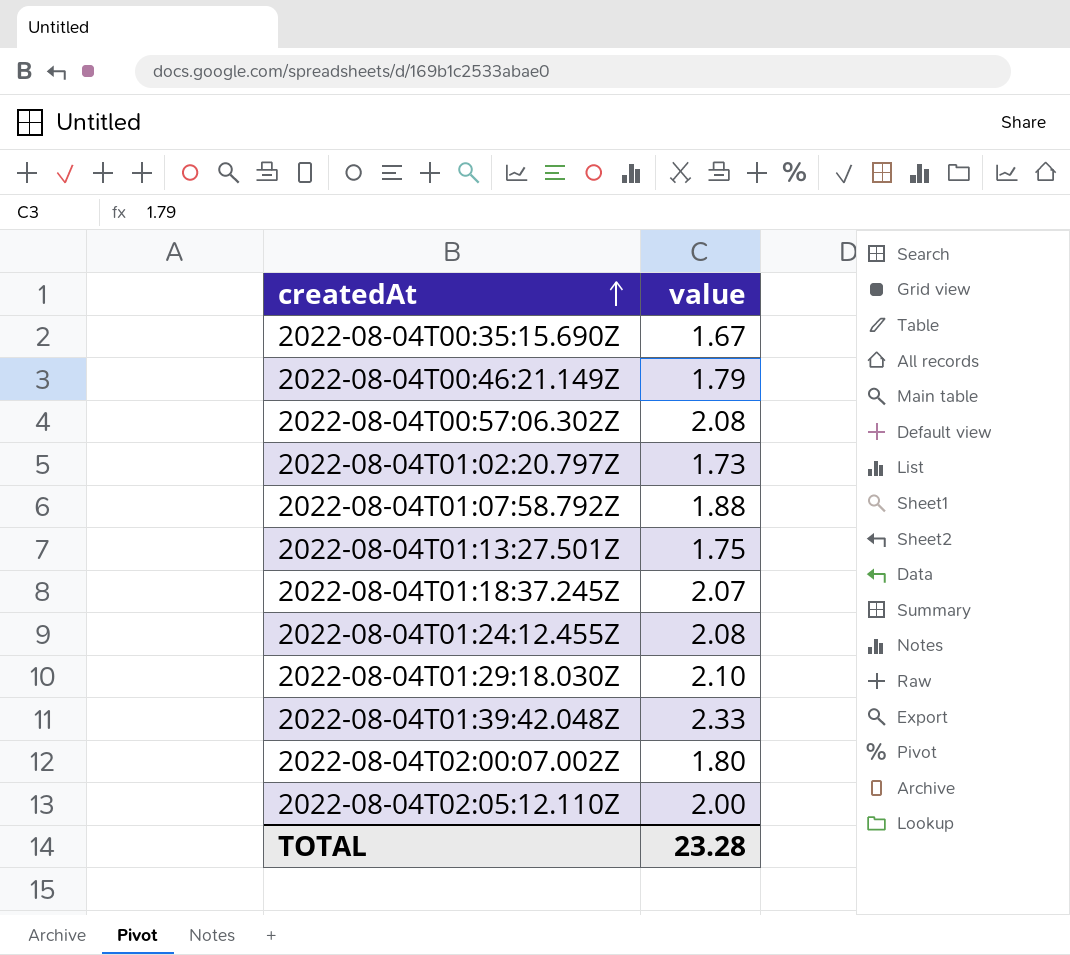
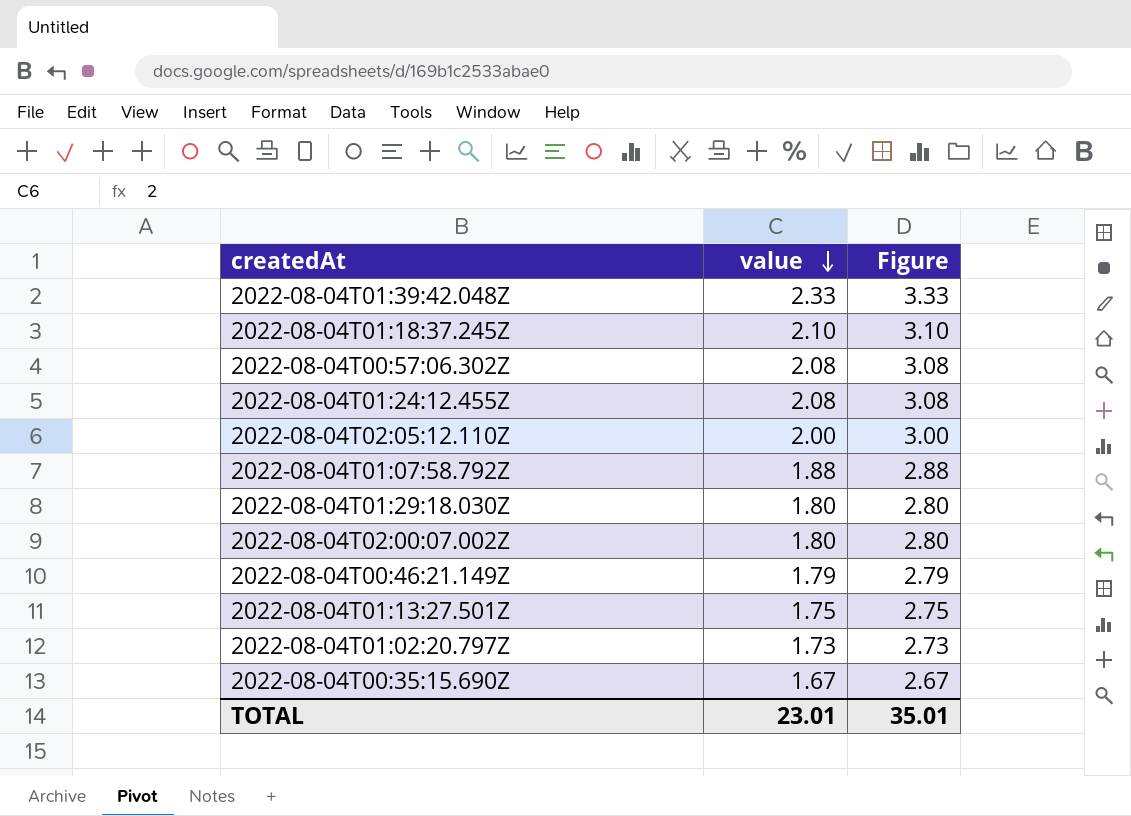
row order: createdAt ascending -> value descending
column Figure | formula: none -> [value] + 1
2022-08-04T01:18:37.245Z | value: 2.07 -> 2.10
2022-08-04T01:29:18.030Z | value: 2.10 -> 1.80
TOTAL | value: 23.28 -> 23.01

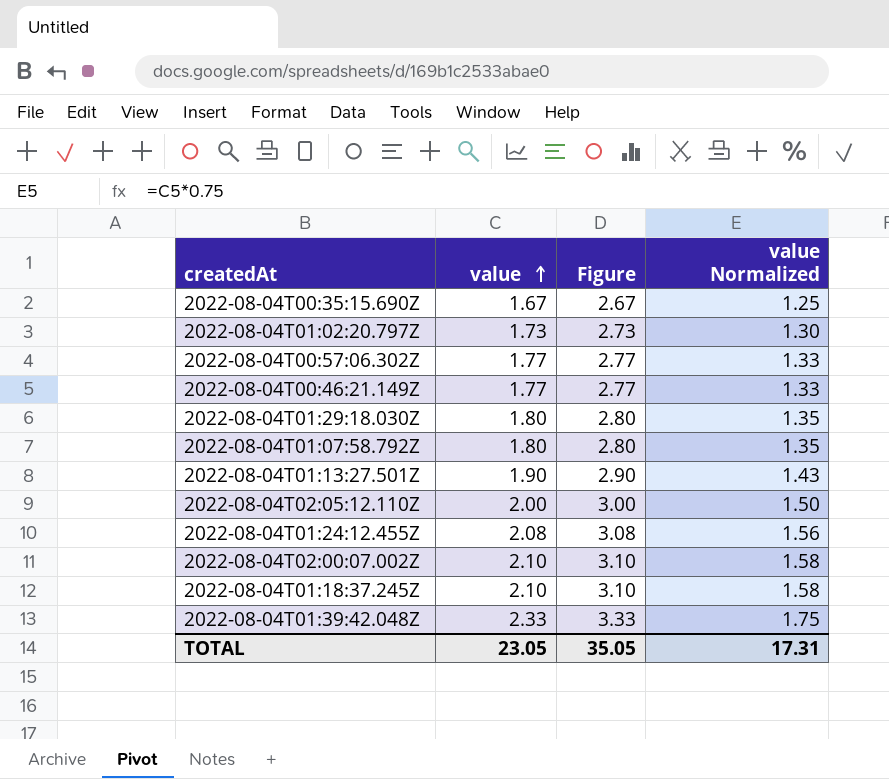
row order: value descending -> value ascending
column value Normalized | formula: none -> [value] * 0.75
2022-08-04T00:57:06.302Z | value: 2.08 -> 1.77
2022-08-04T00:57:06.302Z | Figure: 3.08 -> 2.77
2022-08-04T00:46:21.149Z | value: 1.79 -> 1.77
2022-08-04T00:46:21.149Z | Figure: 2.79 -> 2.77
2022-08-04T01:07:58.792Z | value: 1.88 -> 1.80
2022-08-04T01:07:58.792Z | Figure: 2.88 -> 2.80
2022-08-04T01:13:27.501Z | value: 1.75 -> 1.90
2022-08-04T01:13:27.501Z | Figure: 2.75 -> 2.90
2022-08-04T02:00:07.002Z | value: 1.80 -> 2.10
2022-08-04T02:00:07.002Z | Figure: 2.80 -> 3.10
TOTAL | value: 23.01 -> 23.05
TOTAL | Figure: 35.01 -> 35.05

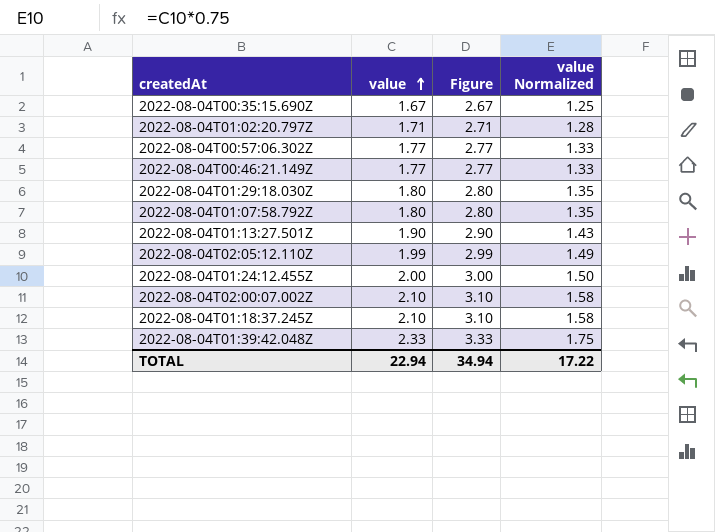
2022-08-04T01:02:20.797Z | value: 1.73 -> 1.71
2022-08-04T01:02:20.797Z | Figure: 2.73 -> 2.71
2022-08-04T01:02:20.797Z | value Normalized: 1.30 -> 1.28
2022-08-04T02:05:12.110Z | value: 2.00 -> 1.99
2022-08-04T02:05:12.110Z | Figure: 3.00 -> 2.99
2022-08-04T02:05:12.110Z | value Normalized: 1.50 -> 1.49
2022-08-04T01:24:12.455Z | value: 2.08 -> 2.00
2022-08-04T01:24:12.455Z | Figure: 3.08 -> 3.00
2022-08-04T01:24:12.455Z | value Normalized: 1.56 -> 1.50
TOTAL | value: 23.05 -> 22.94
TOTAL | Figure: 35.05 -> 34.94
TOTAL | value Normalized: 17.31 -> 17.22

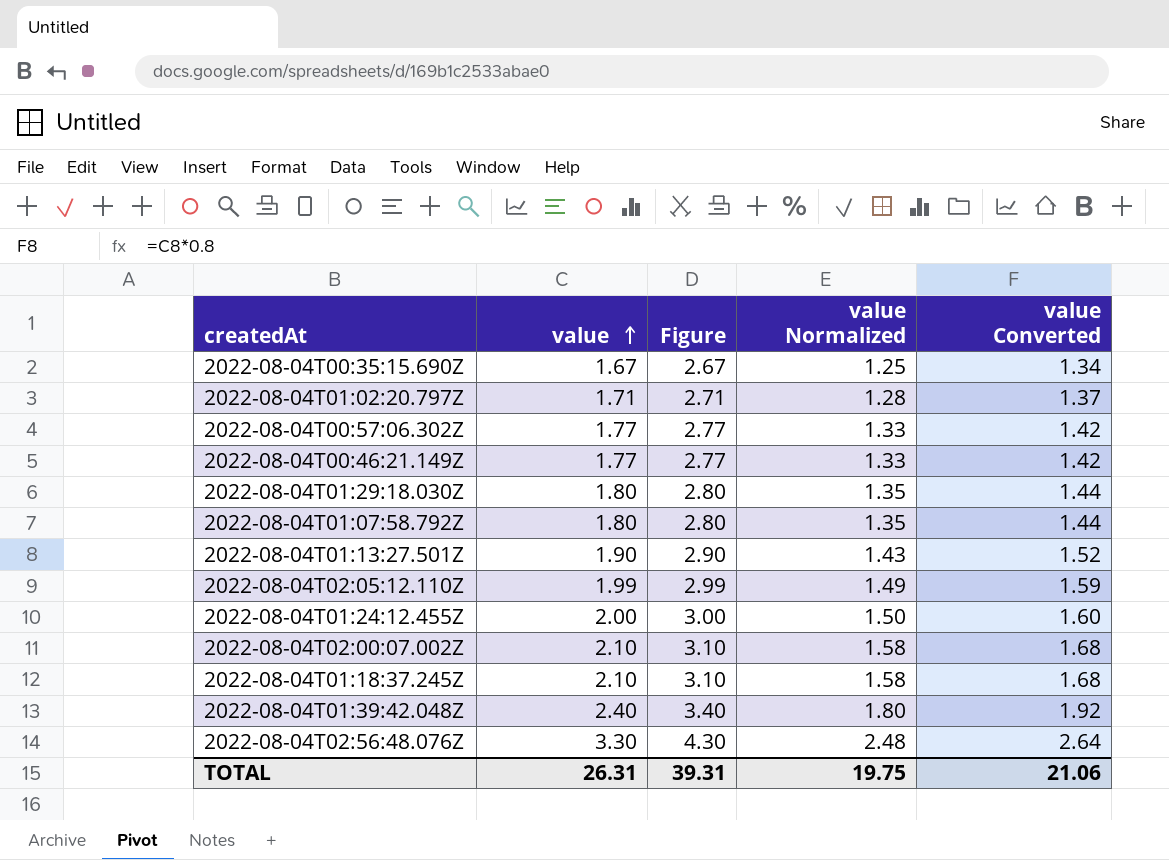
column value Converted | formula: none -> [value] * 0.8
2022-08-04T01:39:42.048Z | value: 2.33 -> 2.40
2022-08-04T01:39:42.048Z | Figure: 3.33 -> 3.40
2022-08-04T01:39:42.048Z | value Normalized: 1.75 -> 1.80
row 2022-08-04T02:56:48.076Z: none -> 3.30 | 4.30 | 2.48 | 2.64
TOTAL | value: 22.94 -> 26.31
TOTAL | Figure: 34.94 -> 39.31
TOTAL | value Normalized: 17.22 -> 19.75

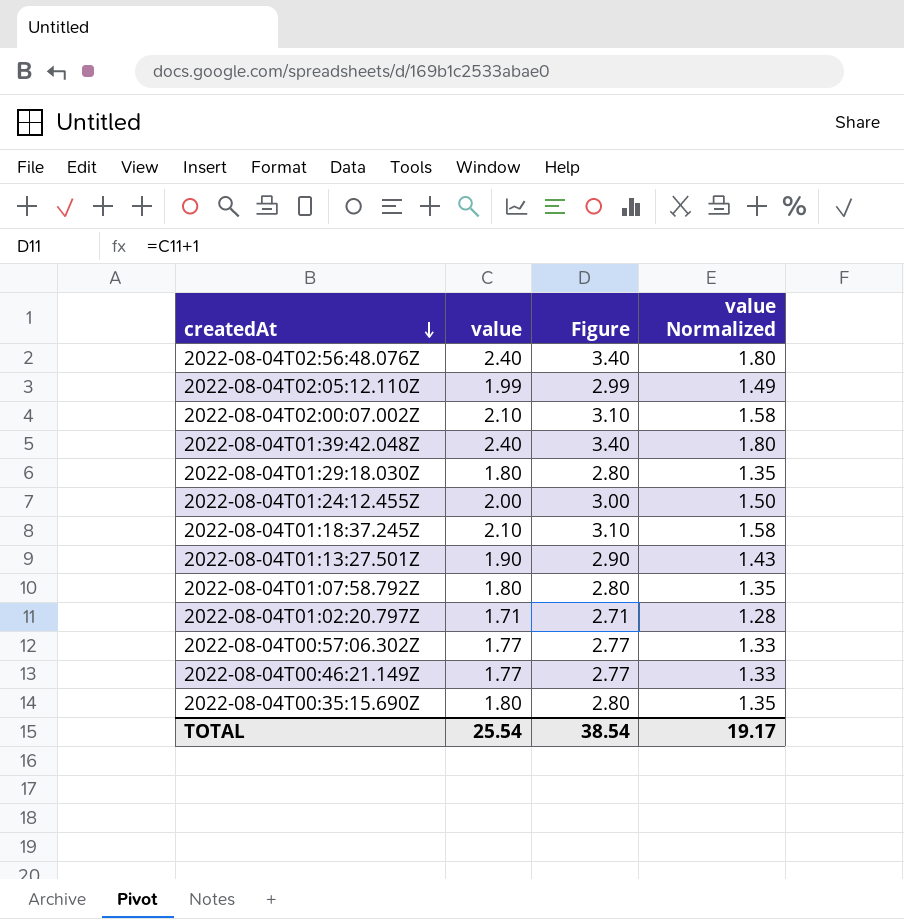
row order: value ascending -> createdAt descending
column value Converted | formula: [value] * 0.8 -> none
2022-08-04T02:56:48.076Z | value: 3.30 -> 2.40
2022-08-04T02:56:48.076Z | Figure: 4.30 -> 3.40
2022-08-04T02:56:48.076Z | value Normalized: 2.48 -> 1.80
2022-08-04T00:35:15.690Z | value: 1.67 -> 1.80
2022-08-04T00:35:15.690Z | Figure: 2.67 -> 2.80
2022-08-04T00:35:15.690Z | value Normalized: 1.25 -> 1.35
TOTAL | value: 26.31 -> 25.54
TOTAL | Figure: 39.31 -> 38.54
TOTAL | value Normalized: 19.75 -> 19.17

